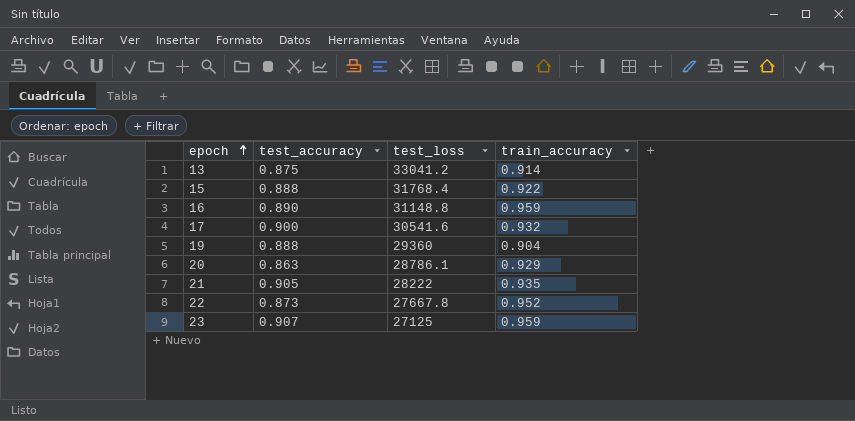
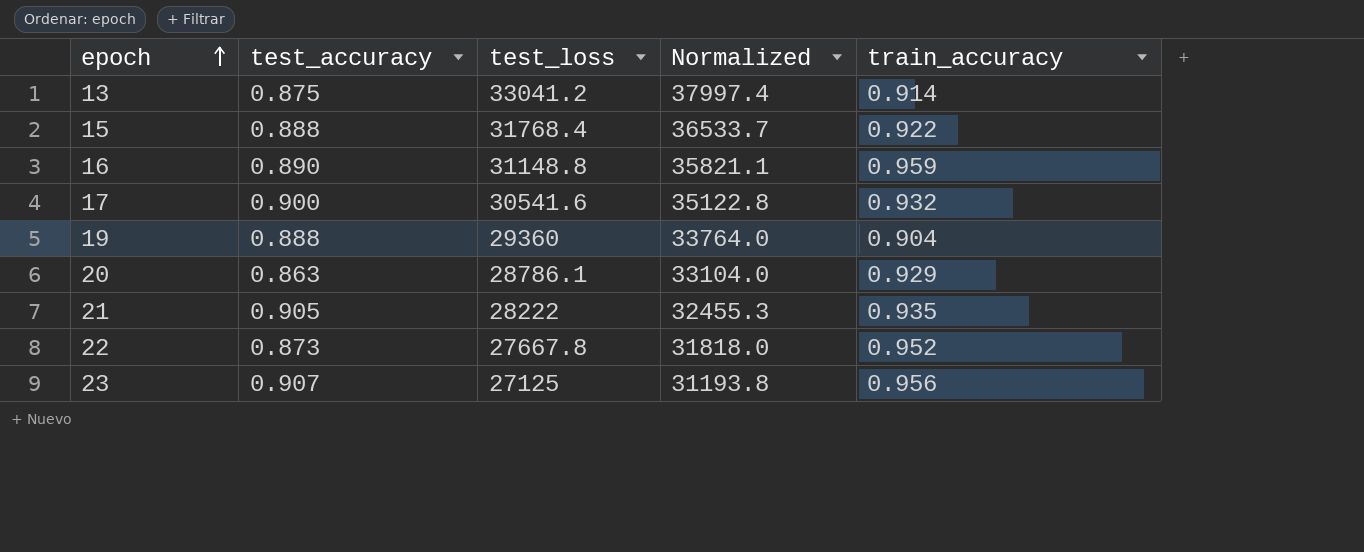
column Normalized | formula: none -> [test_loss] * 1.15
23 | train_accuracy: 0.959 -> 0.956

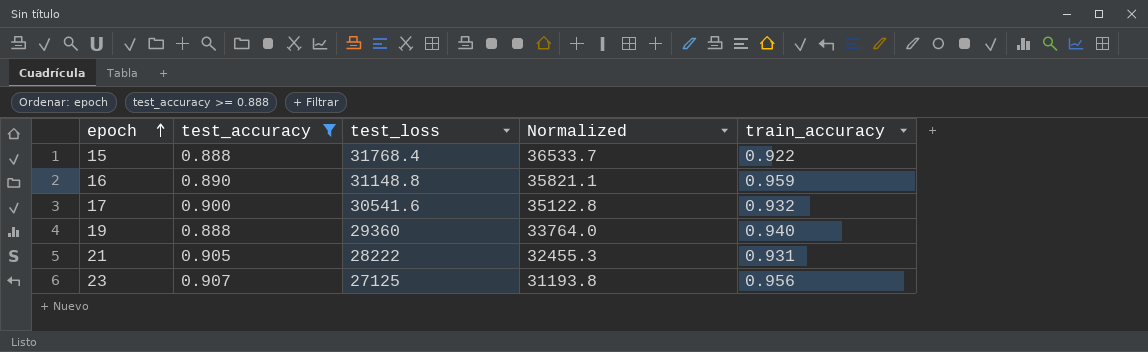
filter: none -> test_accuracy >= 0.888
19 | train_accuracy: 0.904 -> 0.940
21 | train_accuracy: 0.935 -> 0.931

